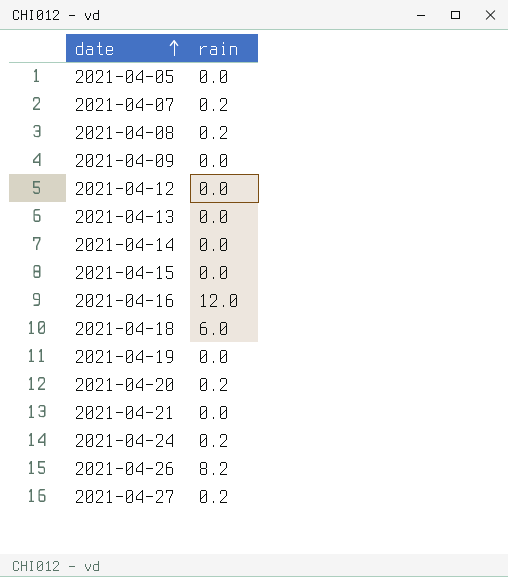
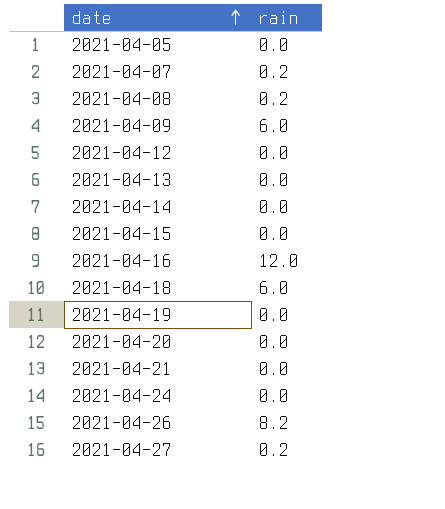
2021-04-09 | rain: 0.0 -> 6.0
2021-04-20 | rain: 0.2 -> 0.0
2021-04-24 | rain: 0.2 -> 0.0

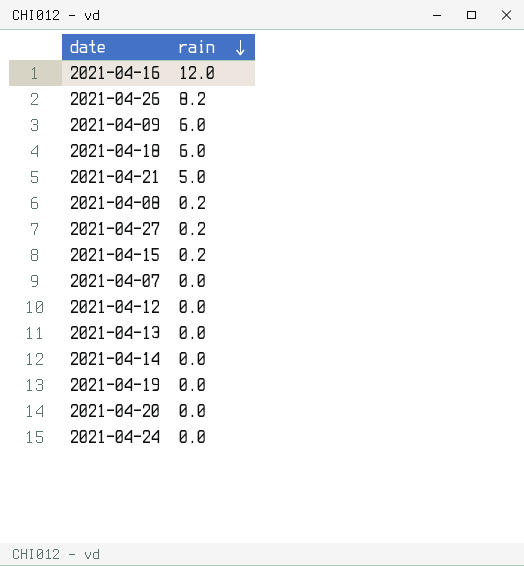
row order: date ascending -> rain descending
row 2021-04-05: 0.0 -> none
2021-04-21 | rain: 0.0 -> 5.0
2021-04-15 | rain: 0.0 -> 0.2
2021-04-07 | rain: 0.2 -> 0.0

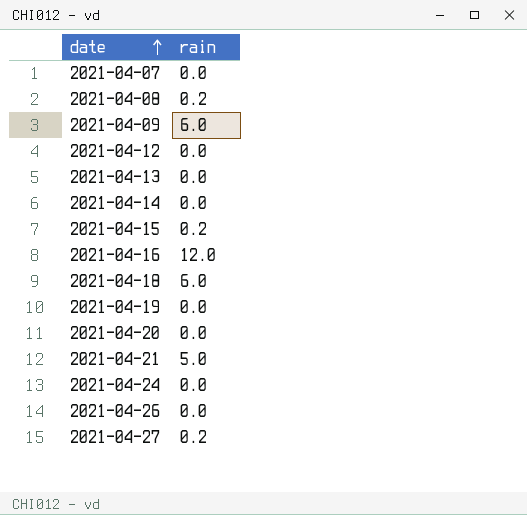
row order: rain descending -> date ascending
2021-04-26 | rain: 8.2 -> 0.0

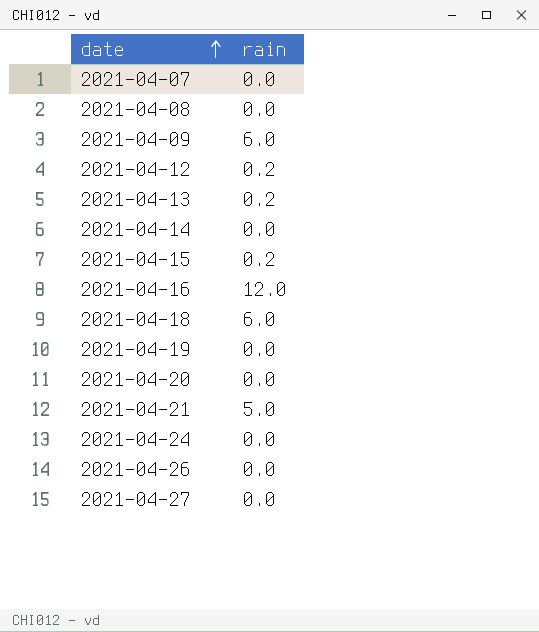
2021-04-08 | rain: 0.2 -> 0.0
2021-04-12 | rain: 0.0 -> 0.2
2021-04-13 | rain: 0.0 -> 0.2
2021-04-27 | rain: 0.2 -> 0.0

